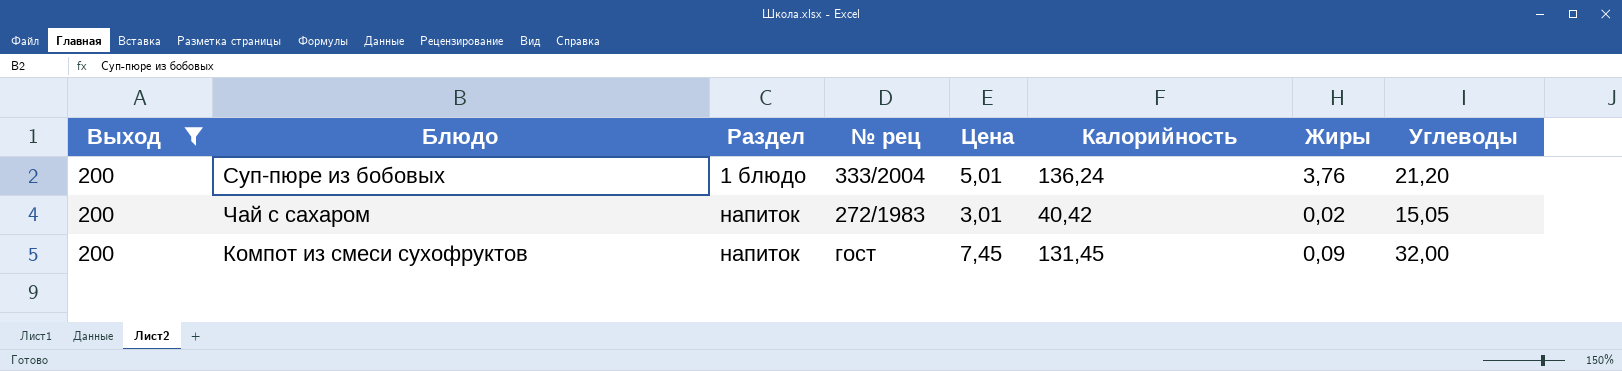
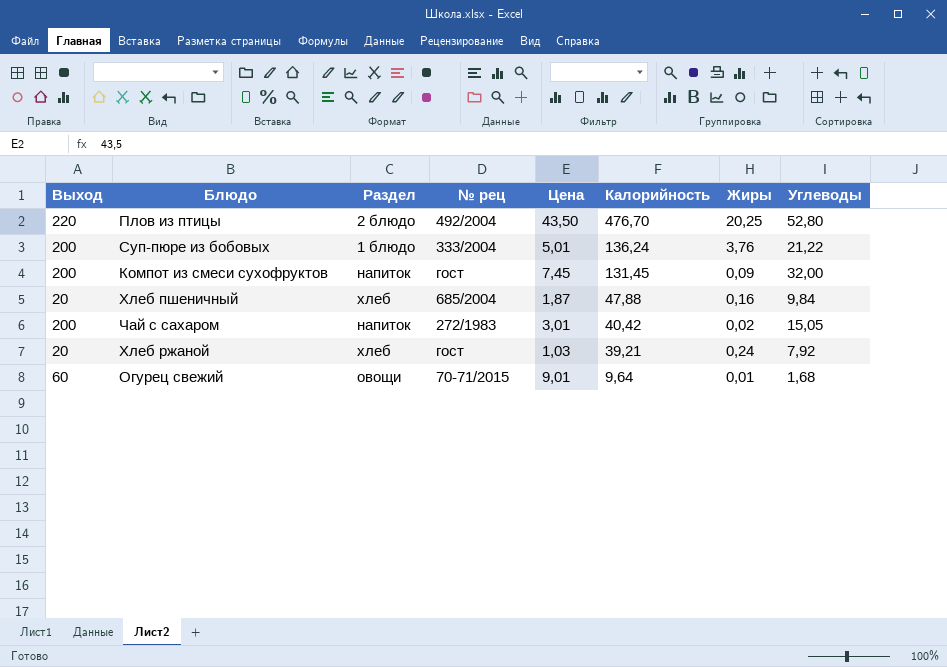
filter: Выход = 200 -> none
row order: Раздел ascending -> Калорийность descending
Суп-пюре из бобовых | Углеводы: 21,20 -> 21,22

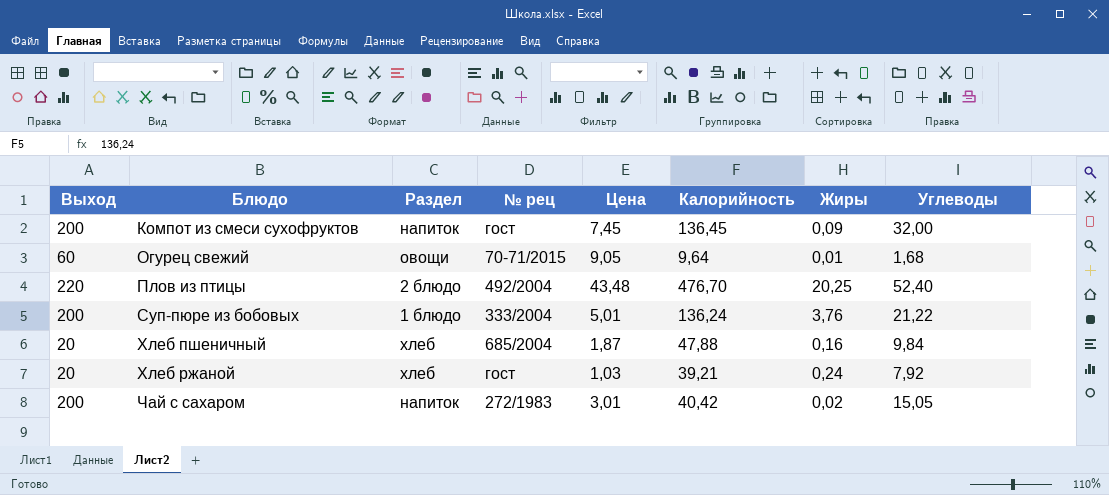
row order: Калорийность descending -> Блюдо ascending
Компот из смеси сухофруктов | Калорийность: 131,45 -> 136,45
Огурец свежий | Цена: 9,01 -> 9,05
Плов из птицы | Цена: 43,50 -> 43,48
Плов из птицы | Углеводы: 52,80 -> 52,40

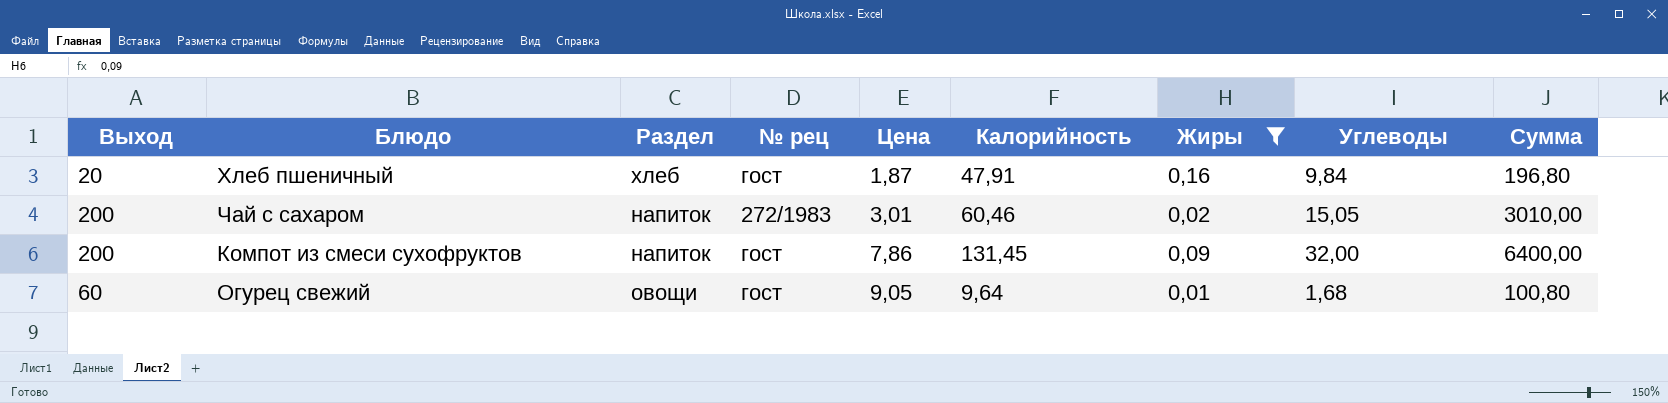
filter: none -> Жиры <= 0,16
row order: Блюдо ascending -> Цена ascending
column Сумма | formula: none -> [Выход] * [Углеводы]
Хлеб пшеничный | № рец: 685/2004 -> гост
Хлеб пшеничный | Калорийность: 47,88 -> 47,91
Чай с сахаром | Калорийность: 40,42 -> 60,46
Компот из смеси сухофруктов | Цена: 7,45 -> 7,86
Компот из смеси сухофруктов | Калорийность: 136,45 -> 131,45
Огурец свежий | № рец: 70-71/2015 -> гост

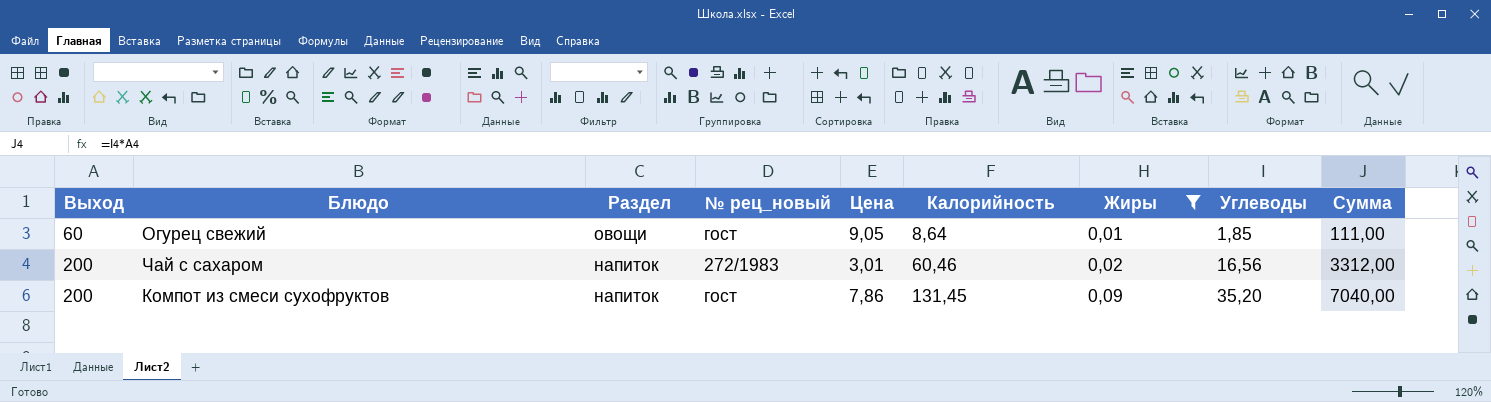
row order: Цена ascending -> Выход ascending
column name: № рец -> № рец_новый
row Хлеб пшеничный: 20 | хлеб | гост | 1,87 | 47,91 | 0,16 | 9,84 | 196,80 -> none
Огурец свежий | Калорийность: 9,64 -> 8,64
Огурец свежий | Углеводы: 1,68 -> 1,85
Огурец свежий | Сумма: 100,80 -> 111,00
Чай с сахаром | Углеводы: 15,05 -> 16,56
Чай с сахаром | Сумма: 3010,00 -> 3312,00
Компот из смеси сухофруктов | Углеводы: 32,00 -> 35,20
Компот из смеси сухофруктов | Сумма: 6400,00 -> 7040,00

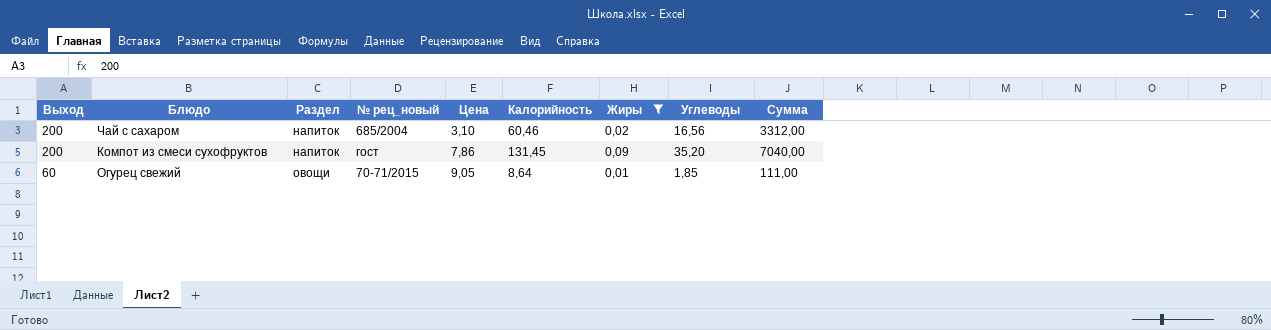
row order: Выход ascending -> Выход descending
Чай с сахаром | № рец_новый: 272/1983 -> 685/2004
Чай с сахаром | Цена: 3,01 -> 3,10
Огурец свежий | № рец_новый: гост -> 70-71/2015

